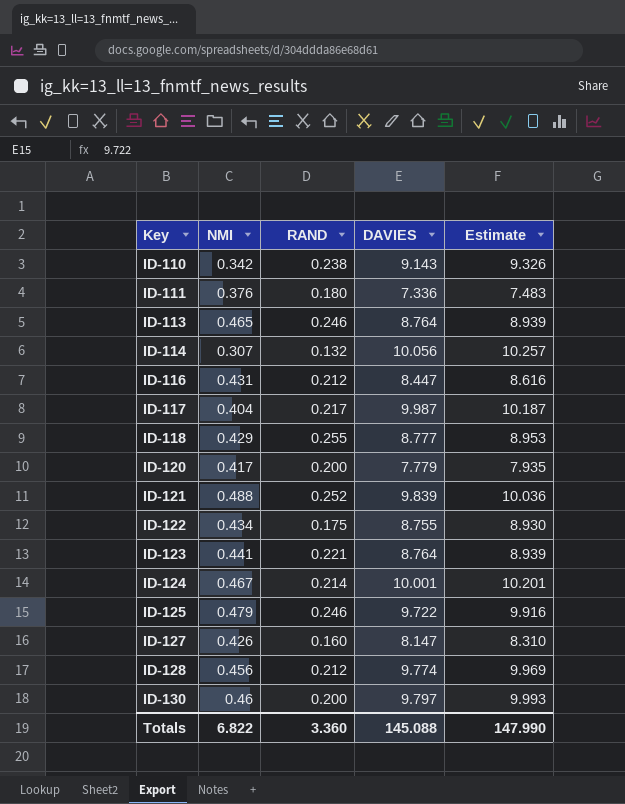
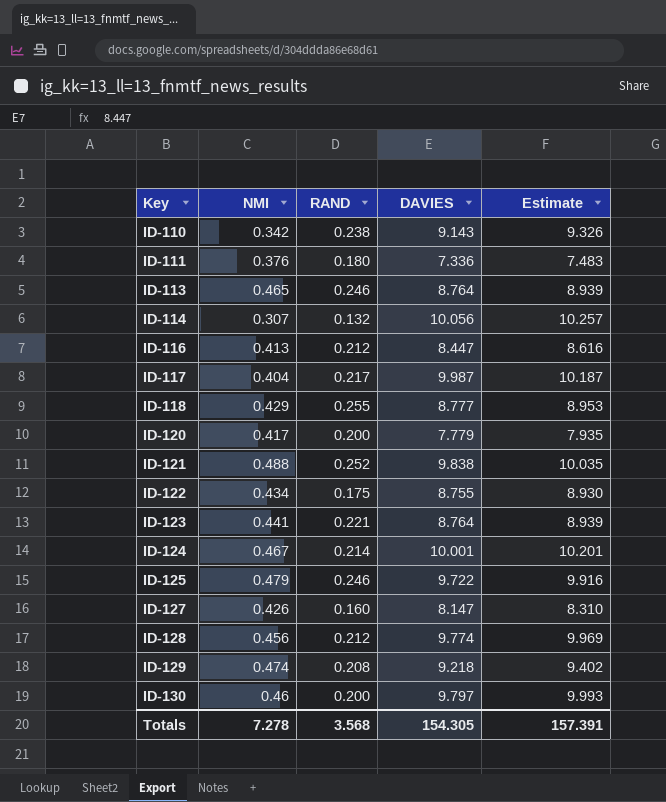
ID-116 | NMI: 0.431 -> 0.413
ID-121 | DAVIES: 9.839 -> 9.838
ID-121 | Estimate: 10.036 -> 10.035
row ID-129: none -> 0.474 | 0.208 | 9.218 | 9.402
Totals | NMI: 6.822 -> 7.278
Totals | RAND: 3.360 -> 3.568
Totals | DAVIES: 145.088 -> 154.305
Totals | Estimate: 147.990 -> 157.391

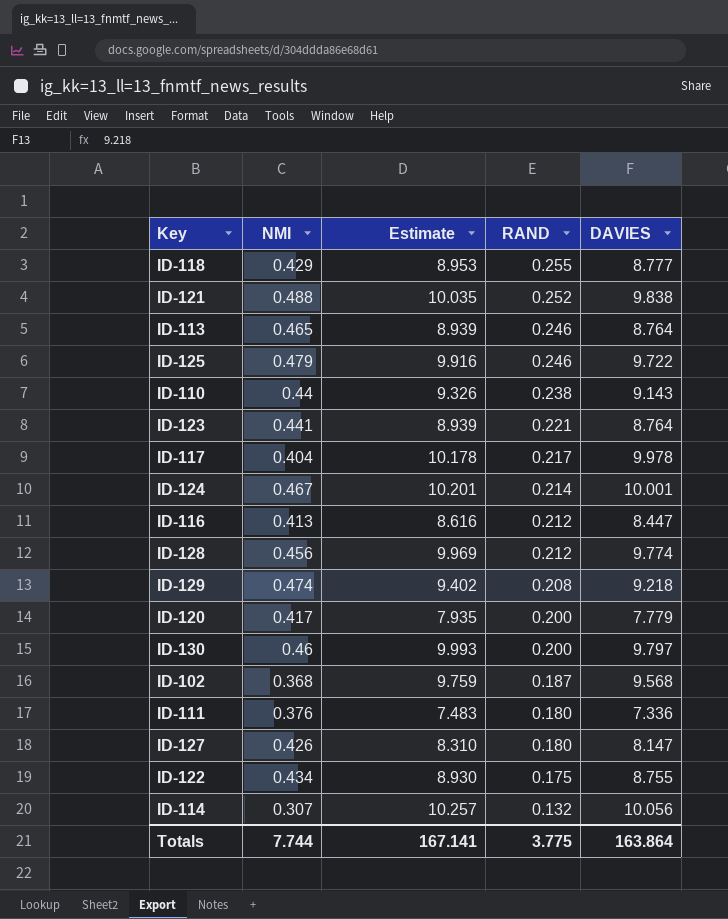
row order: Key ascending -> RAND descending
column Estimate | position: 5 -> 3
ID-110 | NMI: 0.342 -> 0.44
ID-117 | Estimate: 10.187 -> 10.178
ID-117 | DAVIES: 9.987 -> 9.978
row ID-102: none -> 0.368 | 9.759 | 0.187 | 9.568
ID-127 | RAND: 0.160 -> 0.180
Totals | NMI: 7.278 -> 7.744
Totals | Estimate: 157.391 -> 167.141
Totals | RAND: 3.568 -> 3.775
Totals | DAVIES: 154.305 -> 163.864

